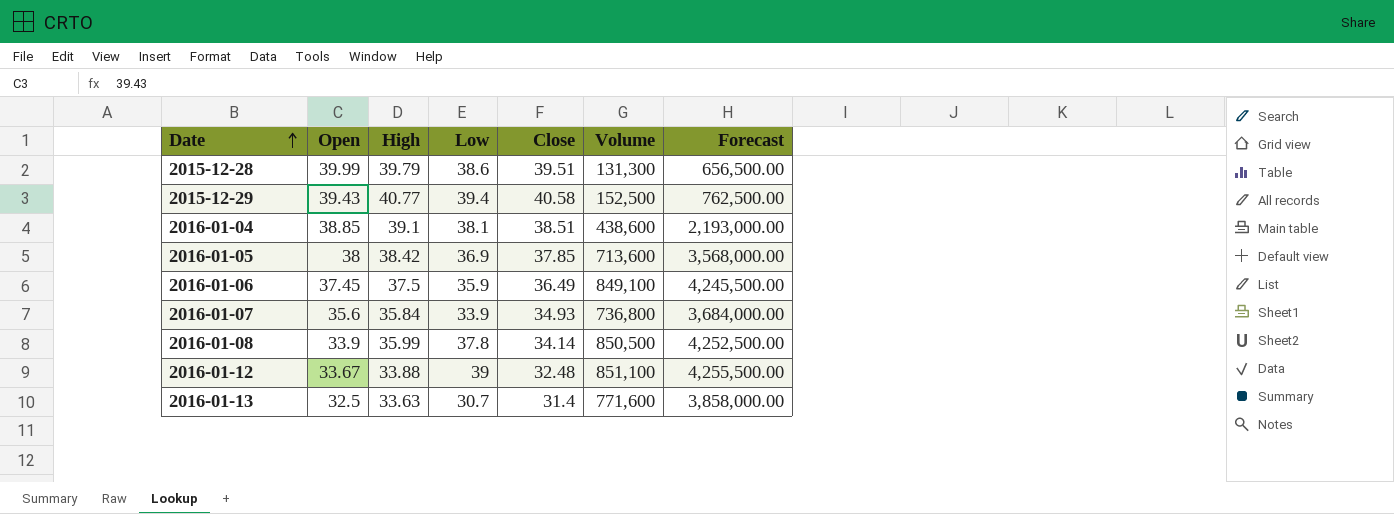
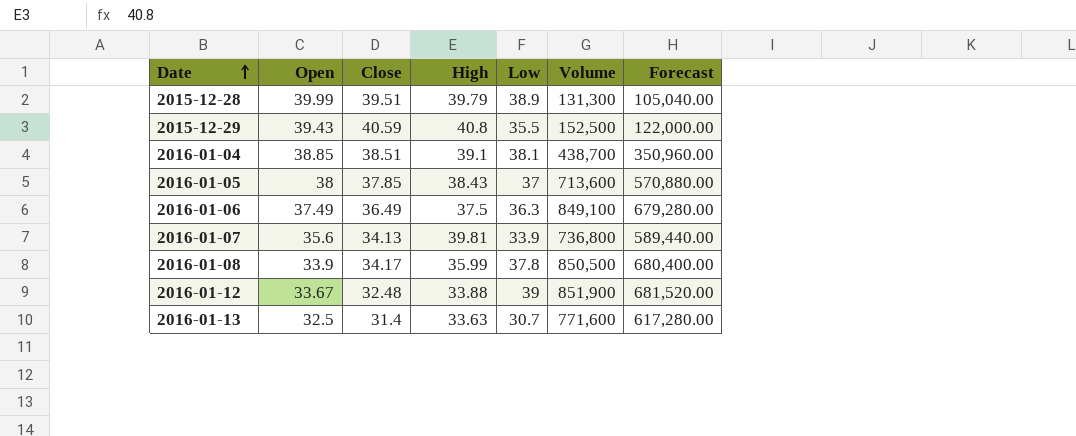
column Close | position: 5 -> 3
column Forecast | formula: [Volume] * 5 -> [Volume] * 0.8
2015-12-28 | Low: 38.6 -> 38.9
2015-12-29 | Close: 40.58 -> 40.59
2015-12-29 | High: 40.77 -> 40.8
2015-12-29 | Low: 39.4 -> 35.5
2016-01-04 | Volume: 438,600 -> 438,700
2016-01-05 | High: 38.42 -> 38.43
2016-01-05 | Low: 36.9 -> 37
2016-01-06 | Open: 37.45 -> 37.49
2016-01-06 | Low: 35.9 -> 36.3
2016-01-07 | Close: 34.93 -> 34.13
2016-01-07 | High: 35.84 -> 39.81
2016-01-08 | Close: 34.14 -> 34.17
2016-01-12 | Volume: 851,100 -> 851,900

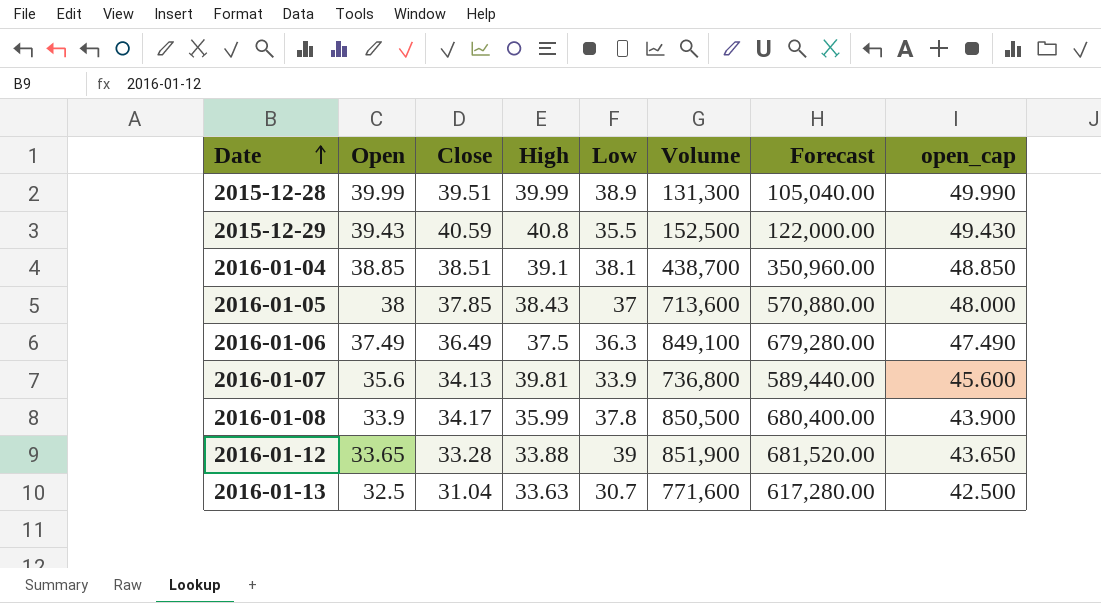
column open_cap | formula: none -> [Open] + 10
2015-12-28 | High: 39.79 -> 39.99
2016-01-12 | Open: 33.67 -> 33.65
2016-01-12 | Close: 32.48 -> 33.28
2016-01-13 | Close: 31.4 -> 31.04

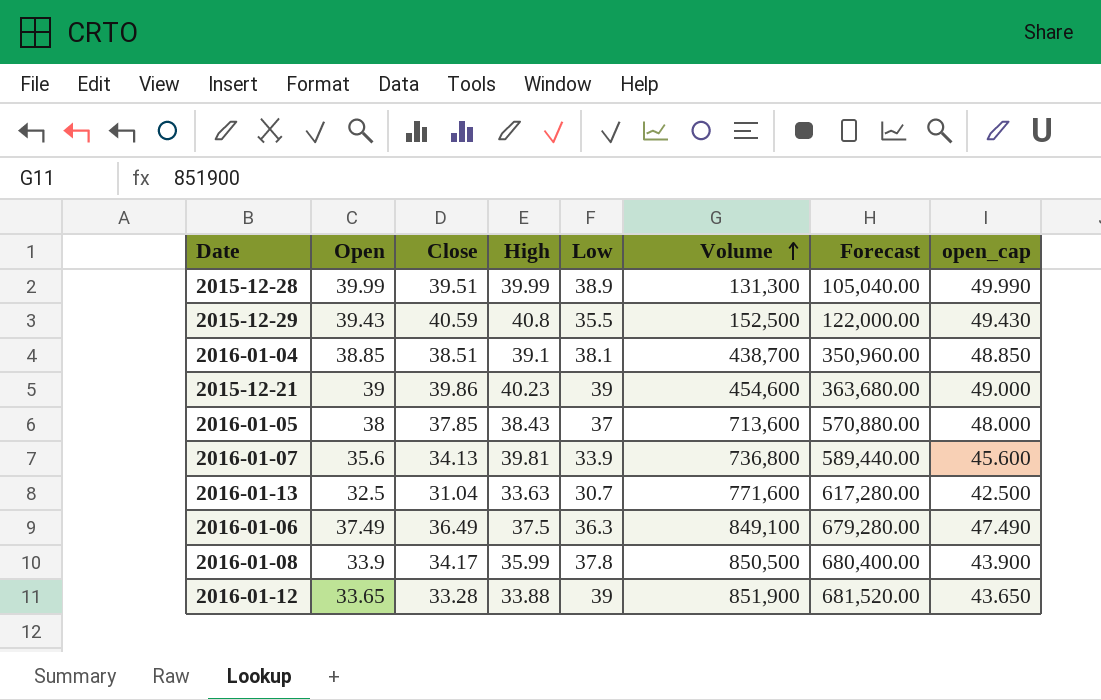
row order: Date ascending -> Volume ascending
row 2015-12-21: none -> 39 | 39.86 | 40.23 | 39 | 454,600 | 363,680.00 | 49.000

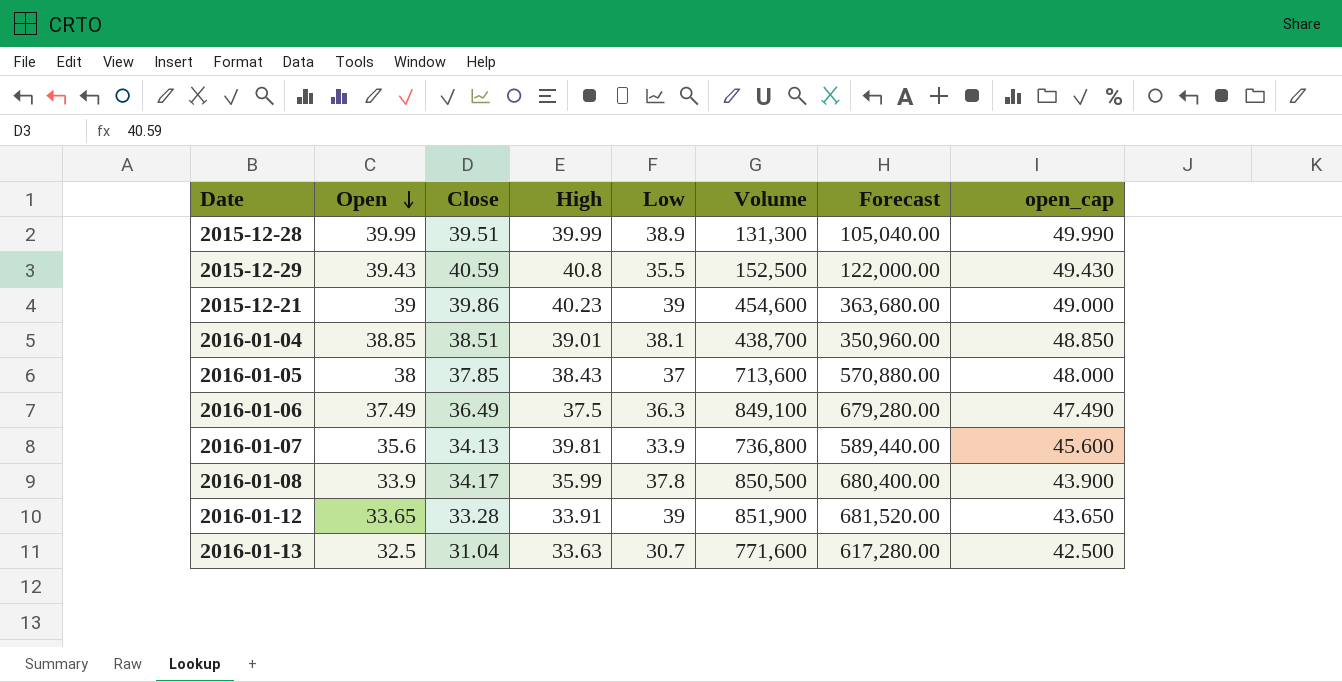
row order: Volume ascending -> Open descending
2016-01-04 | High: 39.1 -> 39.01
2016-01-12 | High: 33.88 -> 33.91

